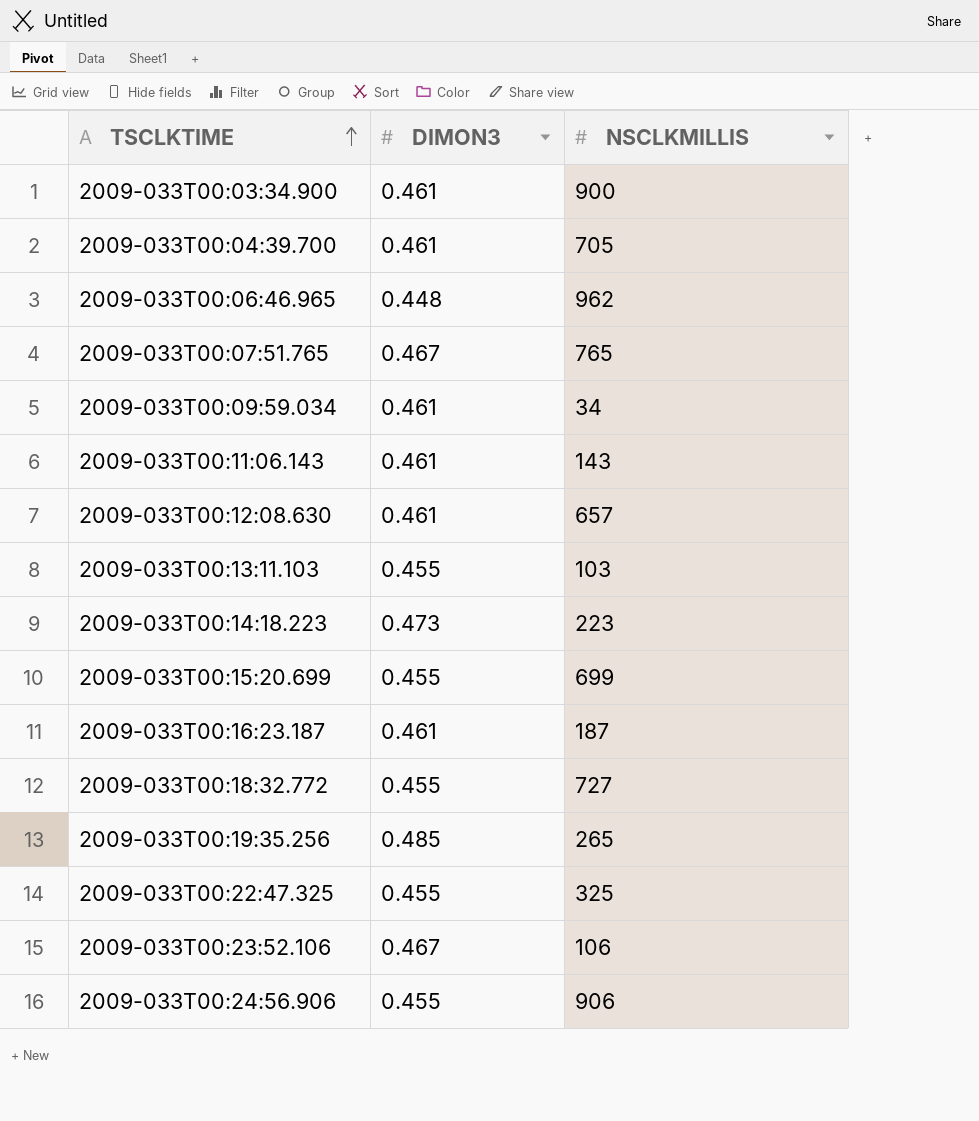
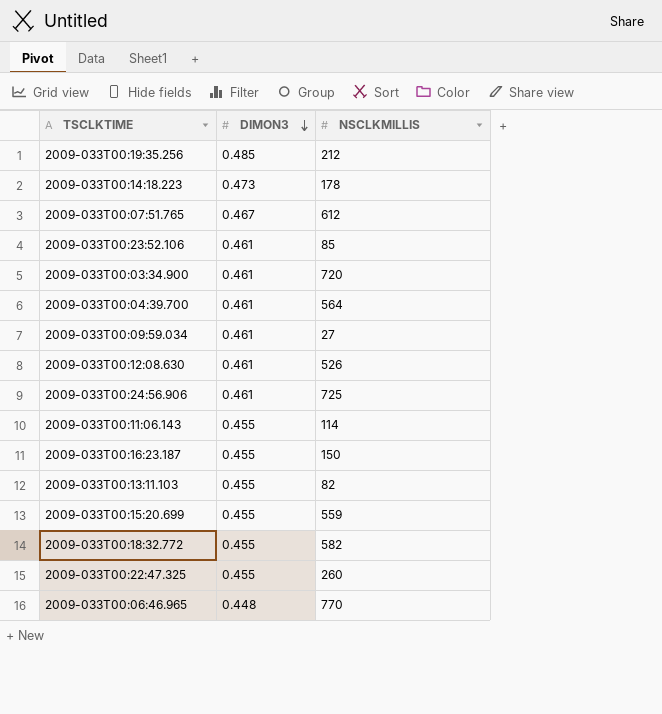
row order: TSCLKTIME ascending -> DIMON3 descending
2009-033T00:19:35.256 | NSCLKMILLIS: 265 -> 212
2009-033T00:14:18.223 | NSCLKMILLIS: 223 -> 178
2009-033T00:07:51.765 | NSCLKMILLIS: 765 -> 612
2009-033T00:23:52.106 | DIMON3: 0.467 -> 0.461
2009-033T00:23:52.106 | NSCLKMILLIS: 106 -> 85
2009-033T00:03:34.900 | NSCLKMILLIS: 900 -> 720
2009-033T00:04:39.700 | NSCLKMILLIS: 705 -> 564
2009-033T00:09:59.034 | NSCLKMILLIS: 34 -> 27
2009-033T00:12:08.630 | NSCLKMILLIS: 657 -> 526
2009-033T00:24:56.906 | DIMON3: 0.455 -> 0.461
2009-033T00:24:56.906 | NSCLKMILLIS: 906 -> 725
2009-033T00:11:06.143 | DIMON3: 0.461 -> 0.455
2009-033T00:11:06.143 | NSCLKMILLIS: 143 -> 114
2009-033T00:16:23.187 | DIMON3: 0.461 -> 0.455
2009-033T00:16:23.187 | NSCLKMILLIS: 187 -> 150
2009-033T00:13:11.103 | NSCLKMILLIS: 103 -> 82
2009-033T00:15:20.699 | NSCLKMILLIS: 699 -> 559
2009-033T00:18:32.772 | NSCLKMILLIS: 727 -> 582
2009-033T00:22:47.325 | NSCLKMILLIS: 325 -> 260
2009-033T00:06:46.965 | NSCLKMILLIS: 962 -> 770

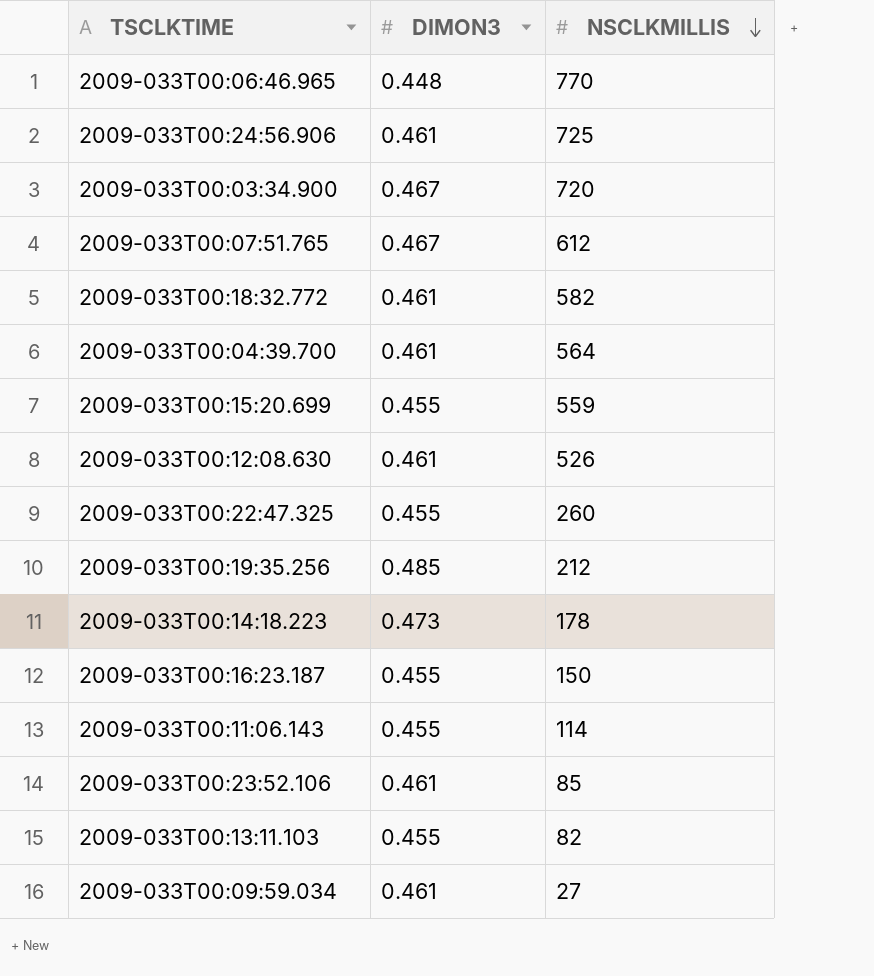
row order: DIMON3 descending -> NSCLKMILLIS descending
2009-033T00:03:34.900 | DIMON3: 0.461 -> 0.467
2009-033T00:18:32.772 | DIMON3: 0.455 -> 0.461

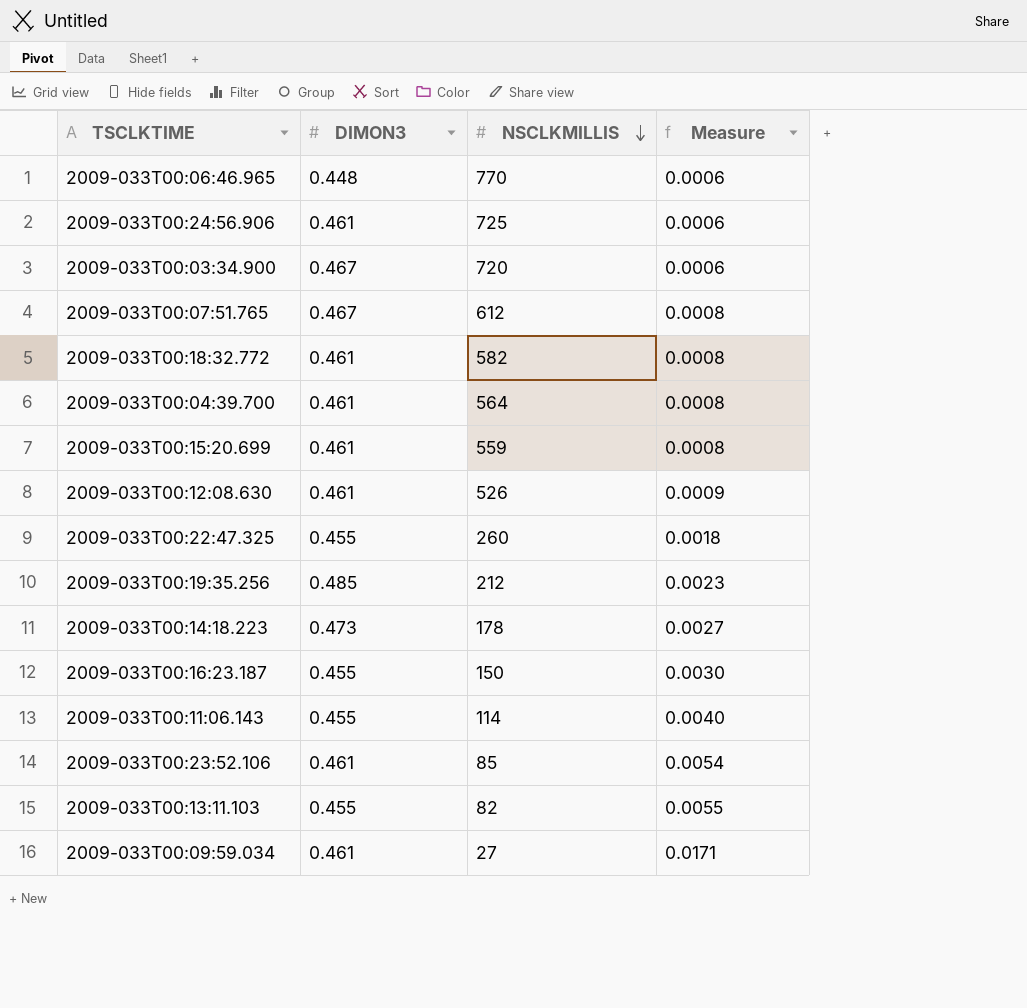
column Measure | formula: none -> [DIMON3] / [NSCLKMILLIS]
2009-033T00:15:20.699 | DIMON3: 0.455 -> 0.461

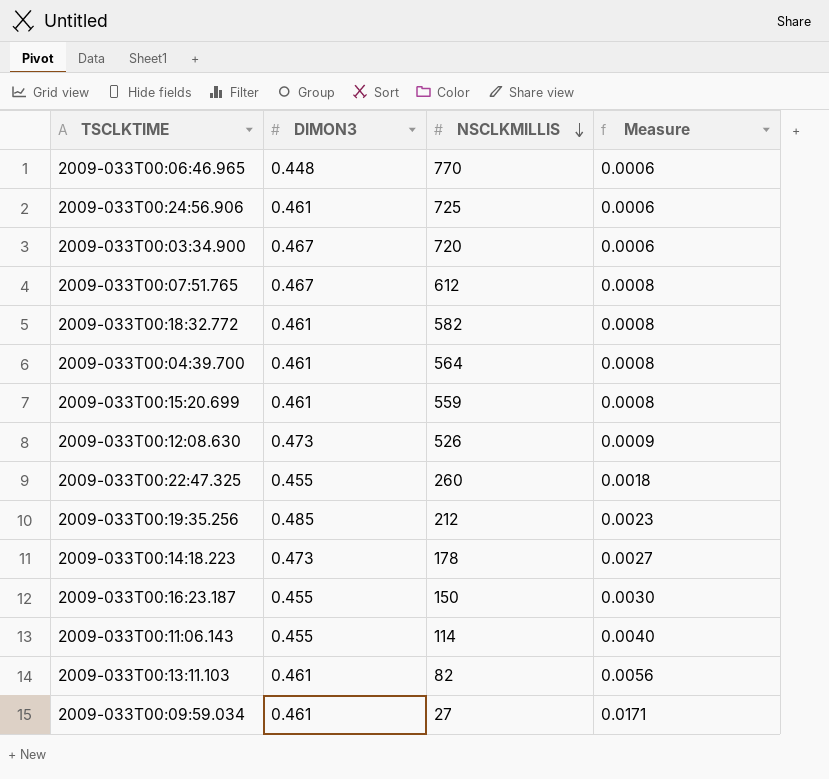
row 2009-033T00:23:52.106: 0.461 | 85 | 0.0054 -> none
2009-033T00:12:08.630 | DIMON3: 0.461 -> 0.473
2009-033T00:13:11.103 | DIMON3: 0.455 -> 0.461
2009-033T00:13:11.103 | Measure: 0.0055 -> 0.0056

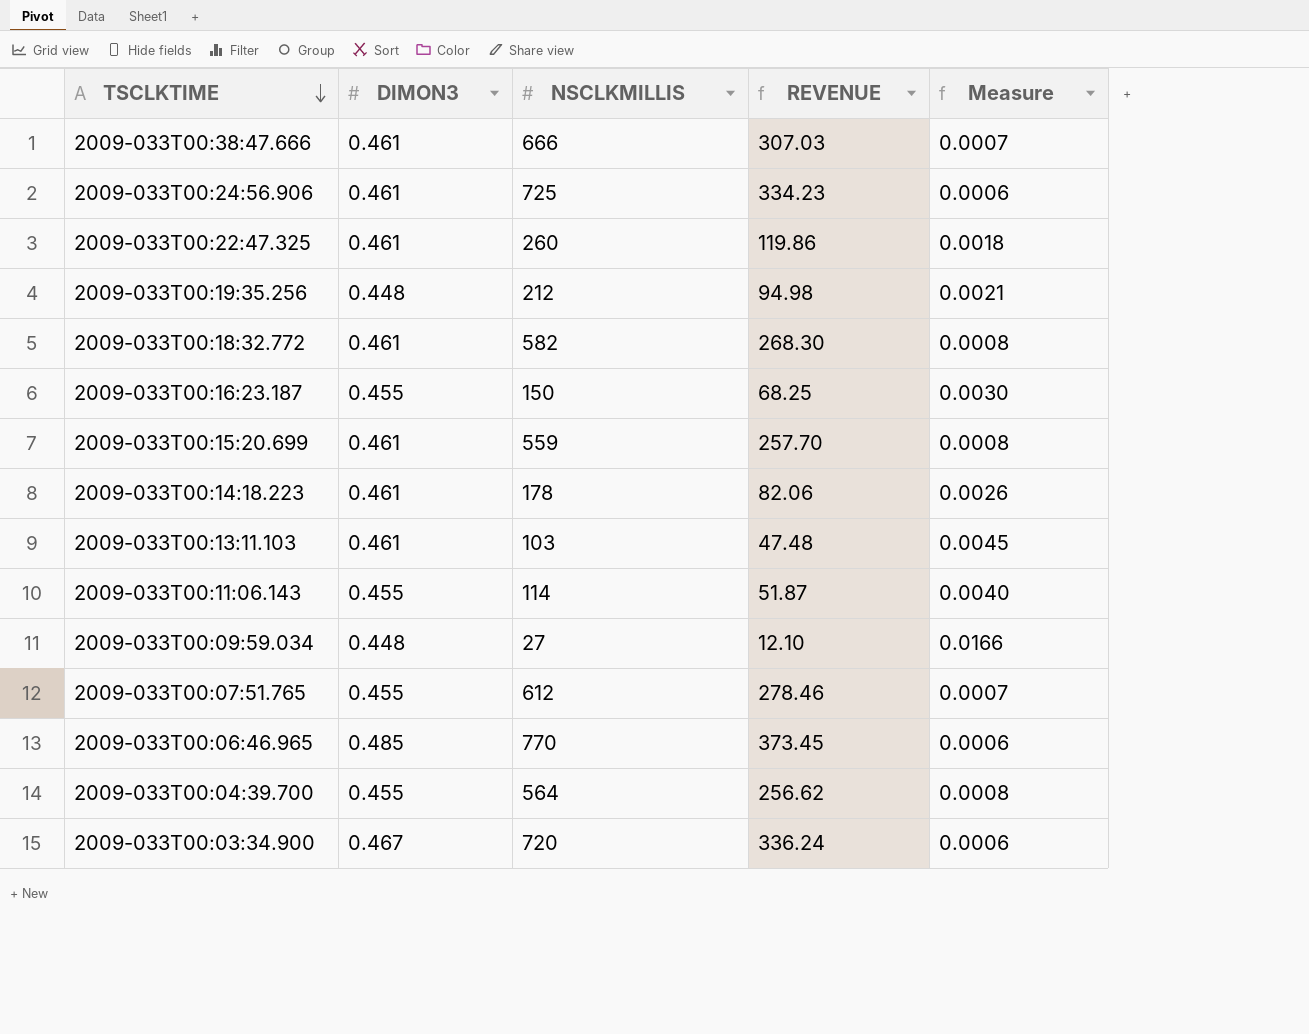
row order: NSCLKMILLIS descending -> TSCLKTIME descending
column REVENUE | formula: none -> [DIMON3] * [NSCLKMILLIS]
row 2009-033T00:12:08.630: 0.473 | 526 | 0.0009 -> none
row 2009-033T00:38:47.666: none -> 0.461 | 666 | 307.03 | 0.0007
2009-033T00:22:47.325 | DIMON3: 0.455 -> 0.461
2009-033T00:19:35.256 | DIMON3: 0.485 -> 0.448
2009-033T00:19:35.256 | Measure: 0.0023 -> 0.0021
2009-033T00:14:18.223 | DIMON3: 0.473 -> 0.461
2009-033T00:14:18.223 | Measure: 0.0027 -> 0.0026
2009-033T00:13:11.103 | NSCLKMILLIS: 82 -> 103
2009-033T00:13:11.103 | Measure: 0.0056 -> 0.0045
2009-033T00:09:59.034 | DIMON3: 0.461 -> 0.448
2009-033T00:09:59.034 | Measure: 0.0171 -> 0.0166
2009-033T00:07:51.765 | DIMON3: 0.467 -> 0.455
2009-033T00:07:51.765 | Measure: 0.0008 -> 0.0007
2009-033T00:06:46.965 | DIMON3: 0.448 -> 0.485
2009-033T00:04:39.700 | DIMON3: 0.461 -> 0.455

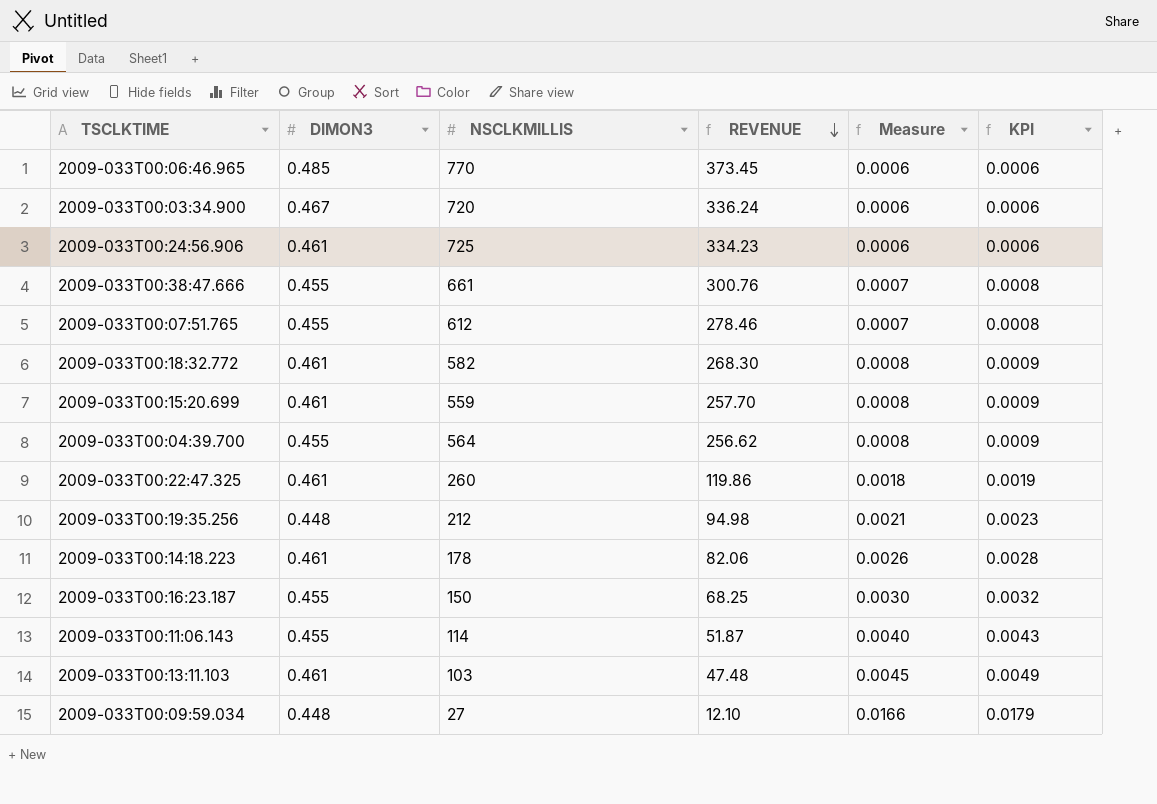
row order: TSCLKTIME descending -> REVENUE descending
column KPI | formula: none -> [Measure] * 1.08
2009-033T00:38:47.666 | DIMON3: 0.461 -> 0.455
2009-033T00:38:47.666 | NSCLKMILLIS: 666 -> 661
2009-033T00:38:47.666 | REVENUE: 307.03 -> 300.76

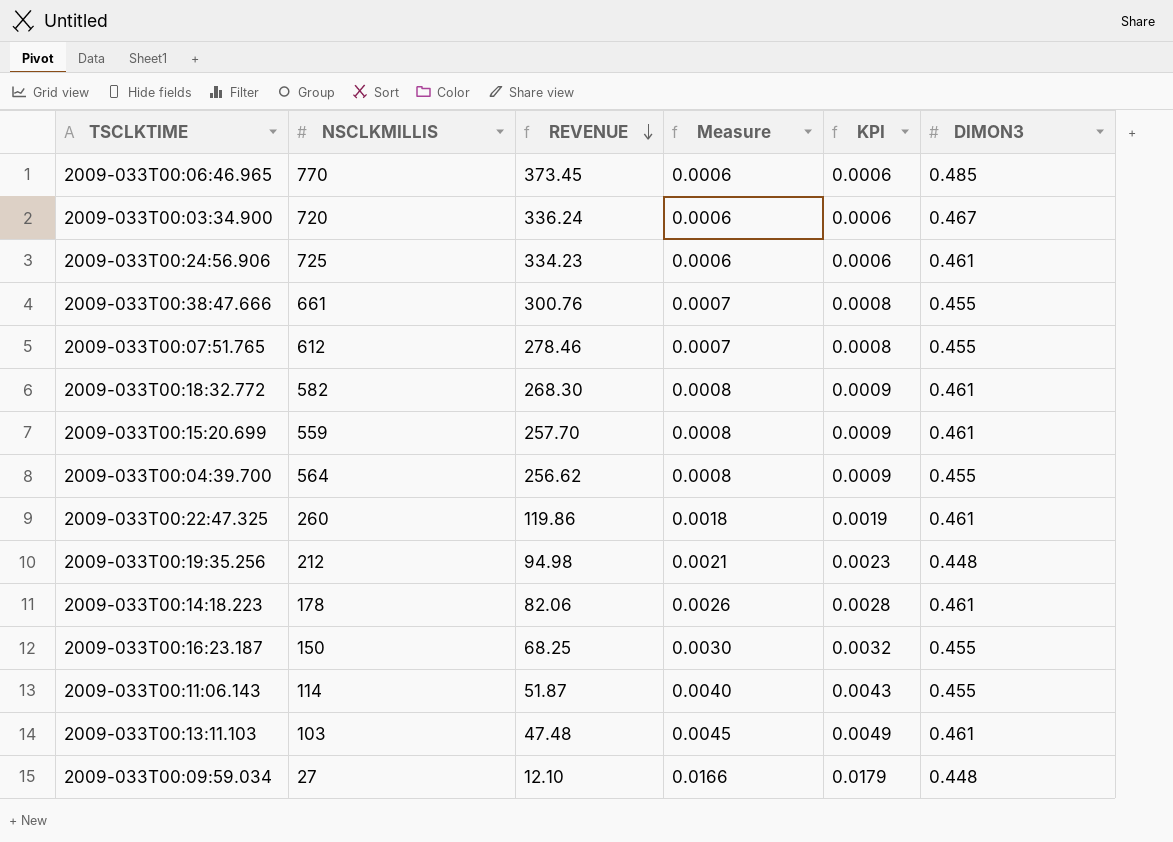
column DIMON3 | position: 2 -> 6

